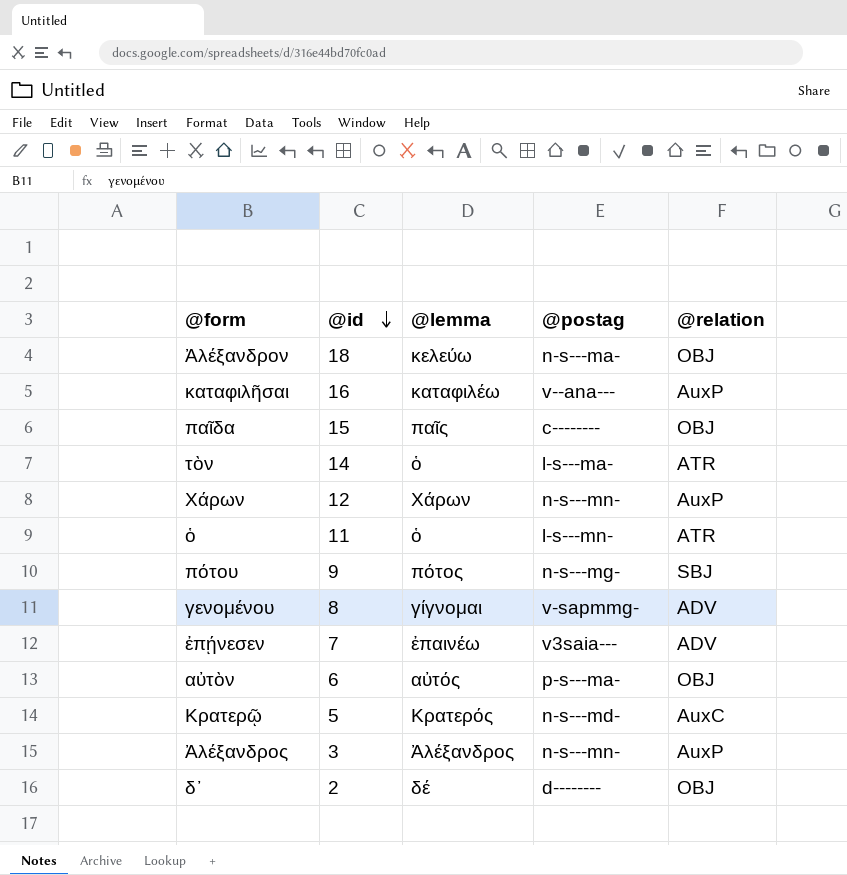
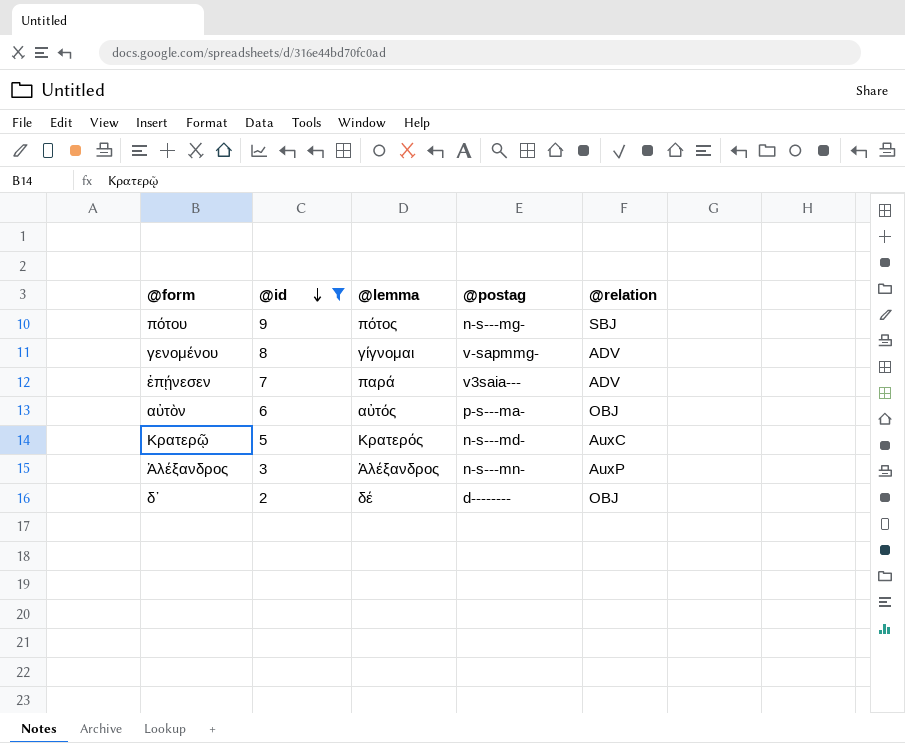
filter: none -> @id <= 9
ἐπῄνεσεν | @lemma: ἐπαινέω -> παρά

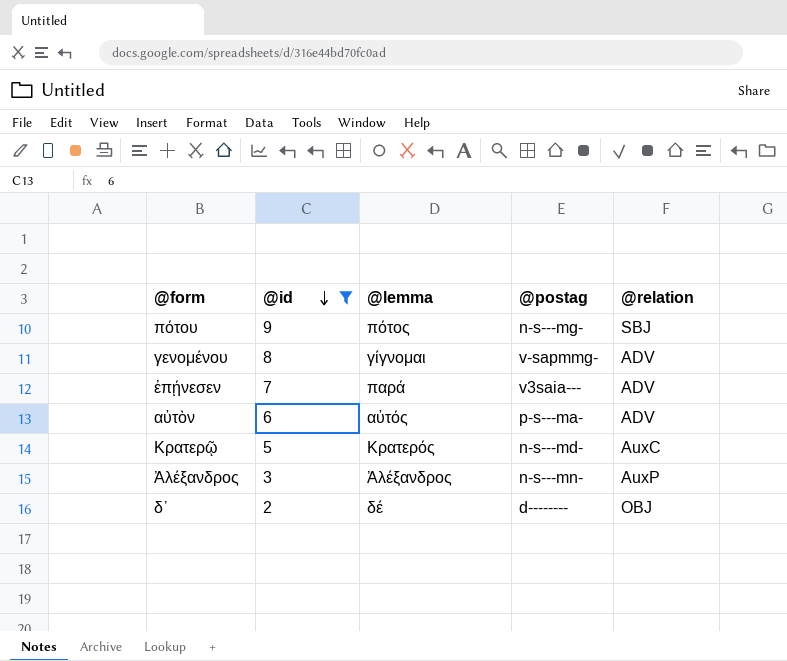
αὐτὸν | @relation: OBJ -> ADV

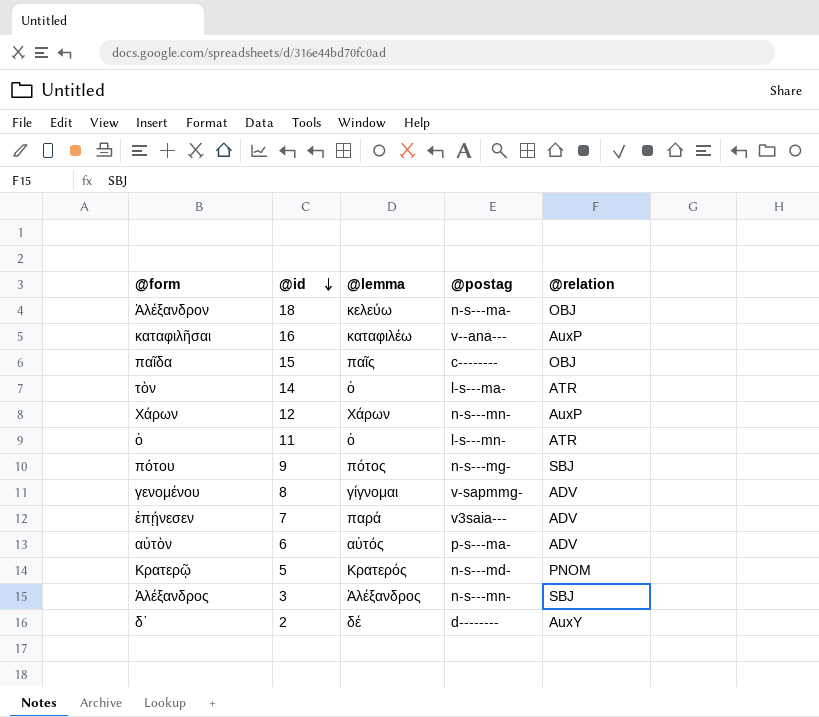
filter: @id <= 9 -> none
Κρατερῷ | @relation: AuxC -> PNOM
Ἀλέξανδρος | @relation: AuxP -> SBJ
δ᾽ | @relation: OBJ -> AuxY

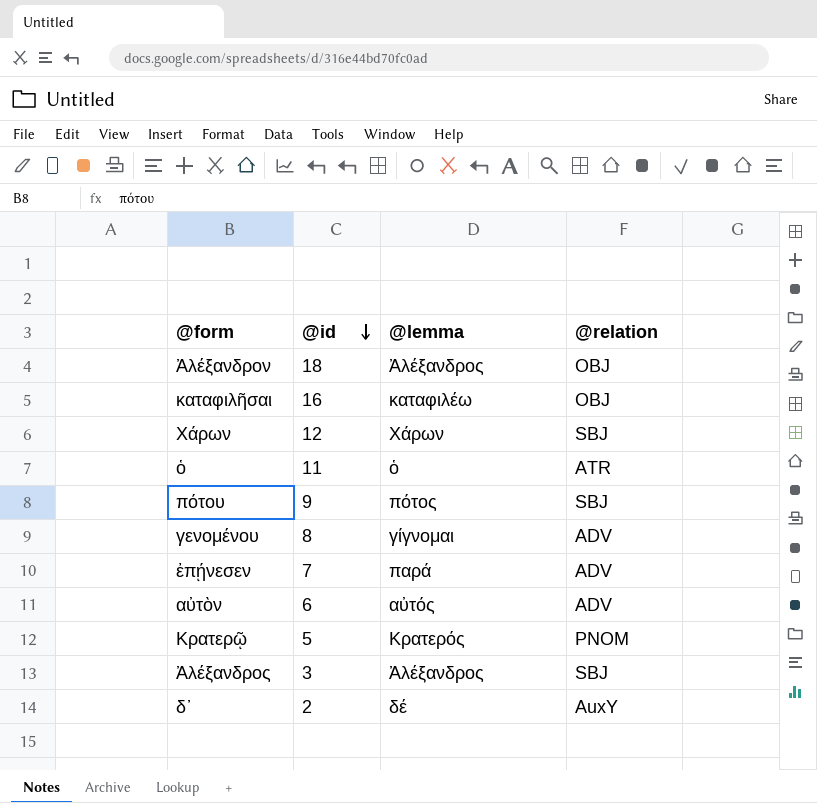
column @postag | position: 4 -> none
row παῖδα: 15 | παῖς | c-------- | OBJ -> none
row τὸν: 14 | ὁ | l-s---ma- | ATR -> none
Ἀλέξανδρον | @lemma: κελεύω -> Ἀλέξανδρος
καταφιλῆσαι | @relation: AuxP -> OBJ
Χάρων | @relation: AuxP -> SBJ

